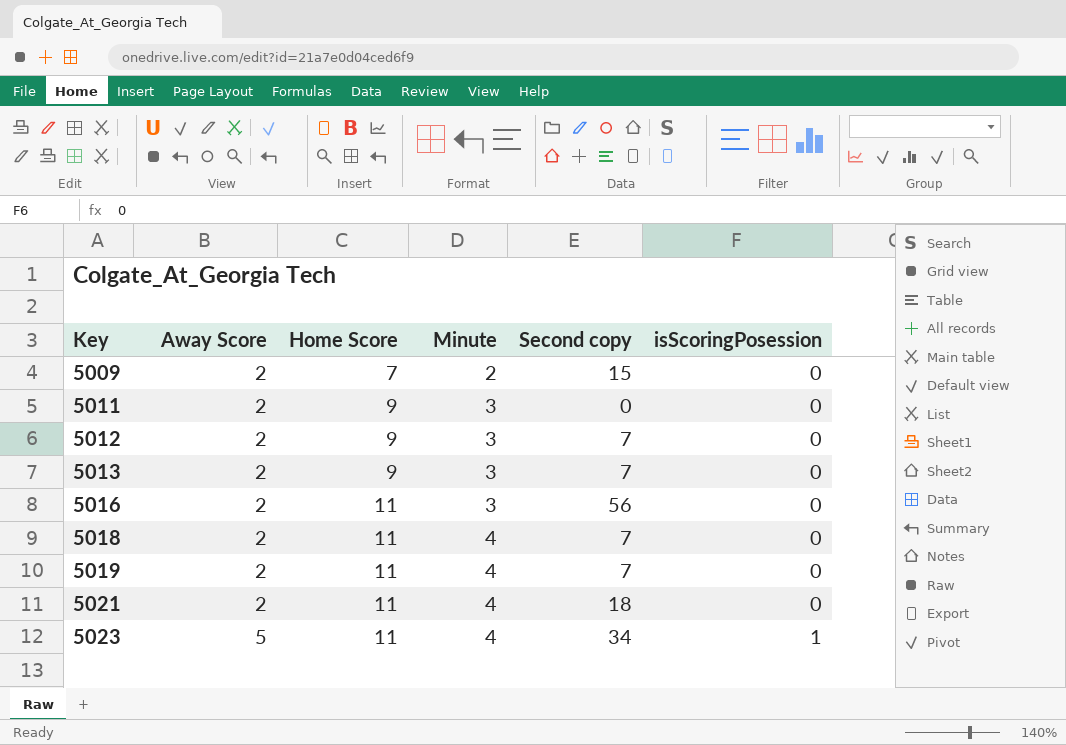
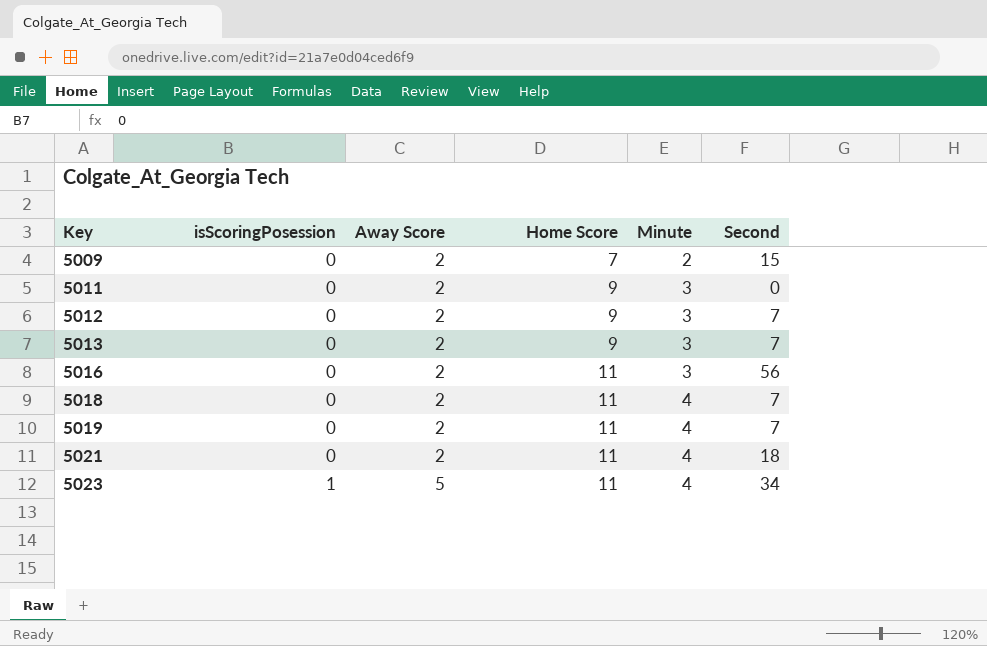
column isScoringPosession | position: 6 -> 2
column name: Second copy -> Second

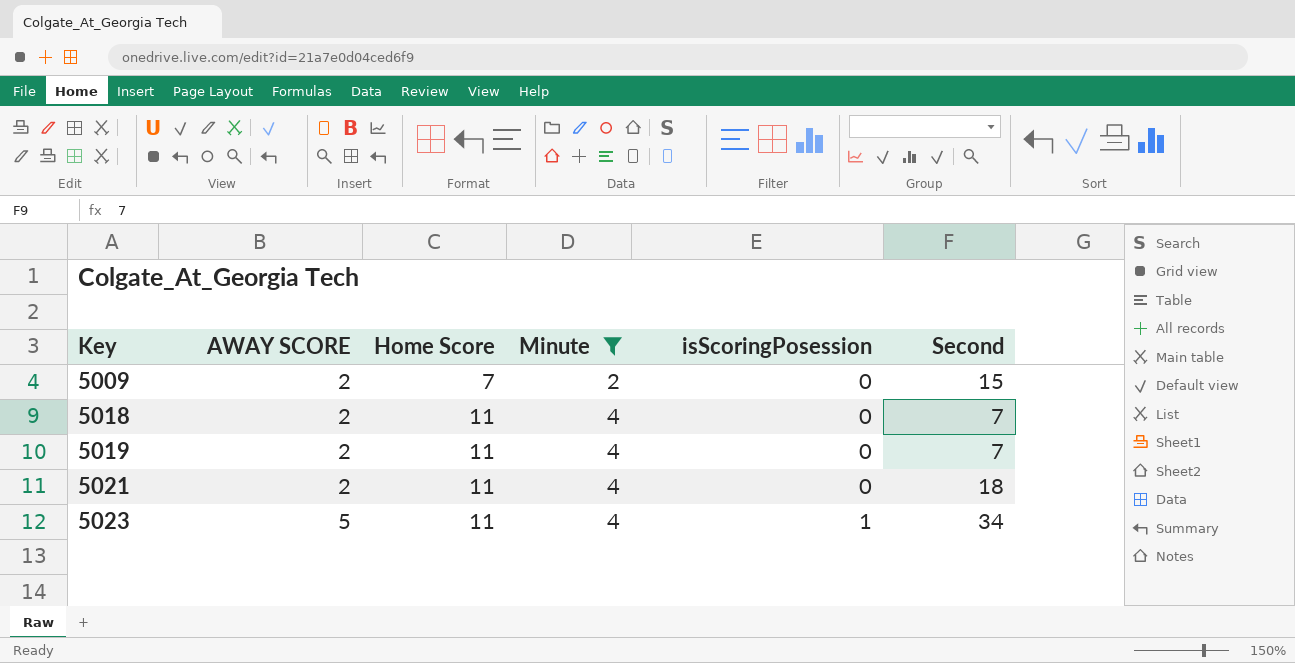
filter: none -> Minute != 3
column name: Away Score -> AWAY SCORE
column isScoringPosession | position: 2 -> 5

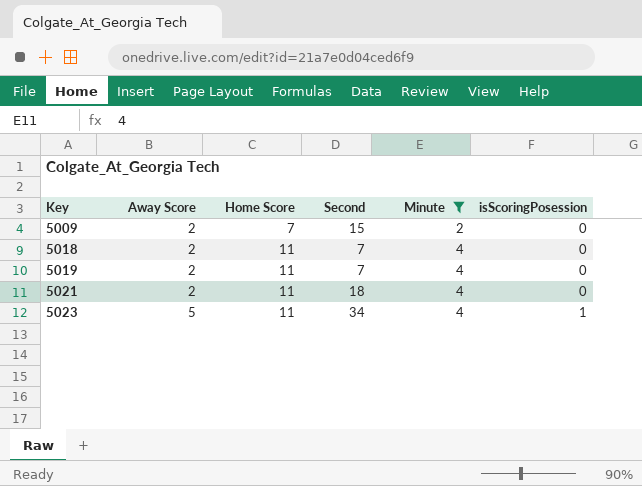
column name: AWAY SCORE -> Away Score
column Second | position: 6 -> 4

